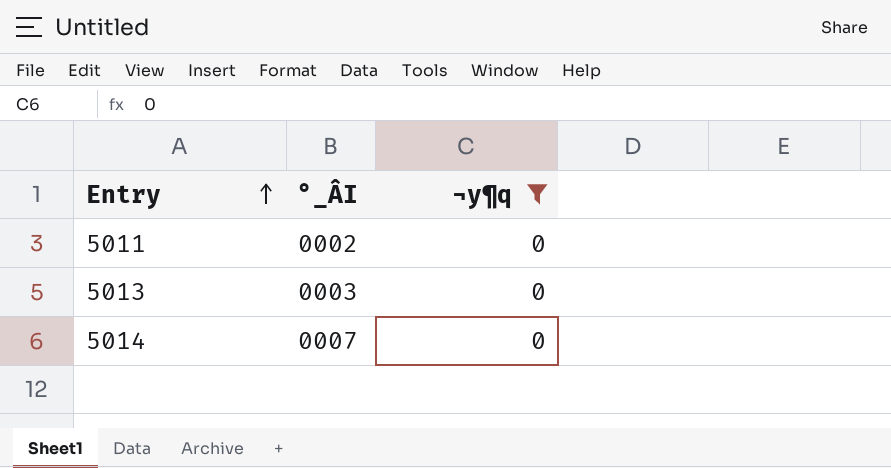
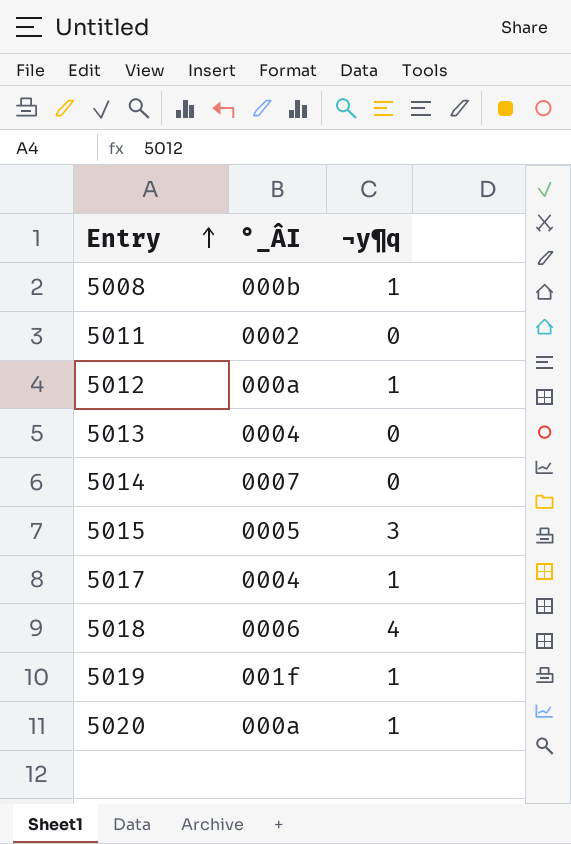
filter: ¬y¶q = 0 -> none
5013 | °_ÂI: 0003 -> 0004

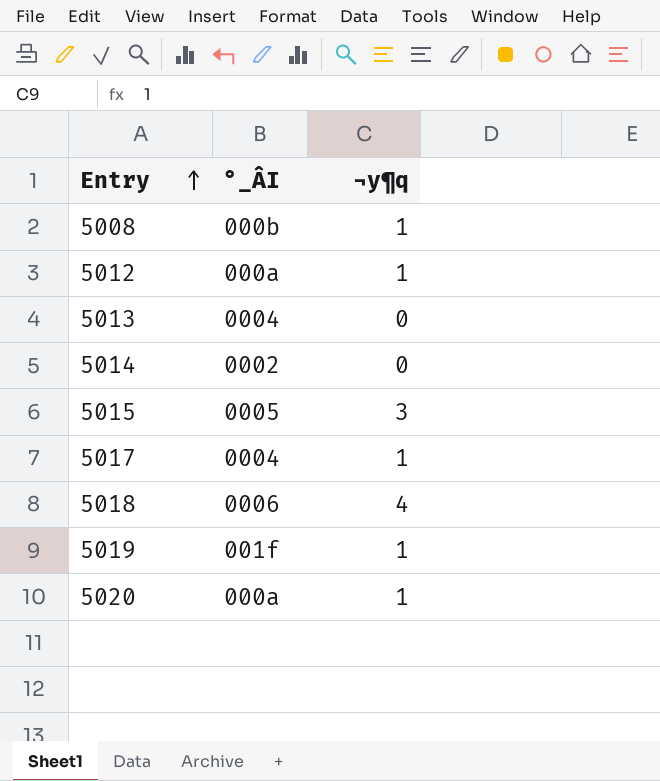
row 5011: 0002 | 0 -> none
5014 | °_ÂI: 0007 -> 0002

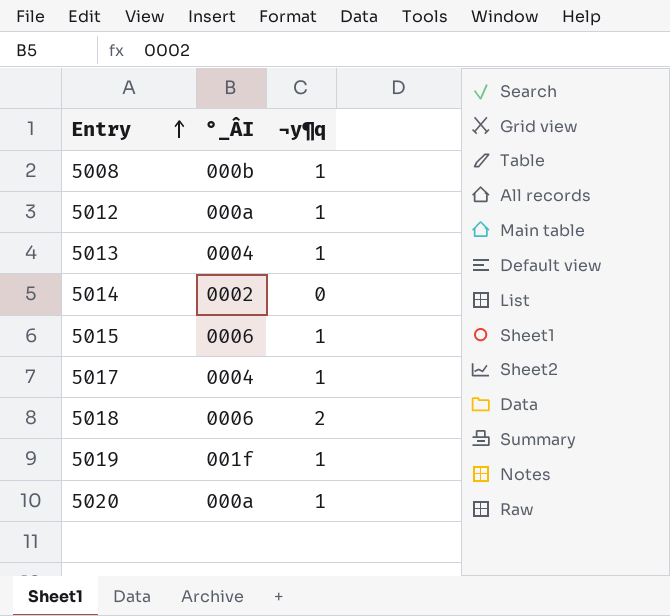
5013 | ¬y¶q: 0 -> 1
5015 | °_ÂI: 0005 -> 0006
5015 | ¬y¶q: 3 -> 1
5018 | ¬y¶q: 4 -> 2

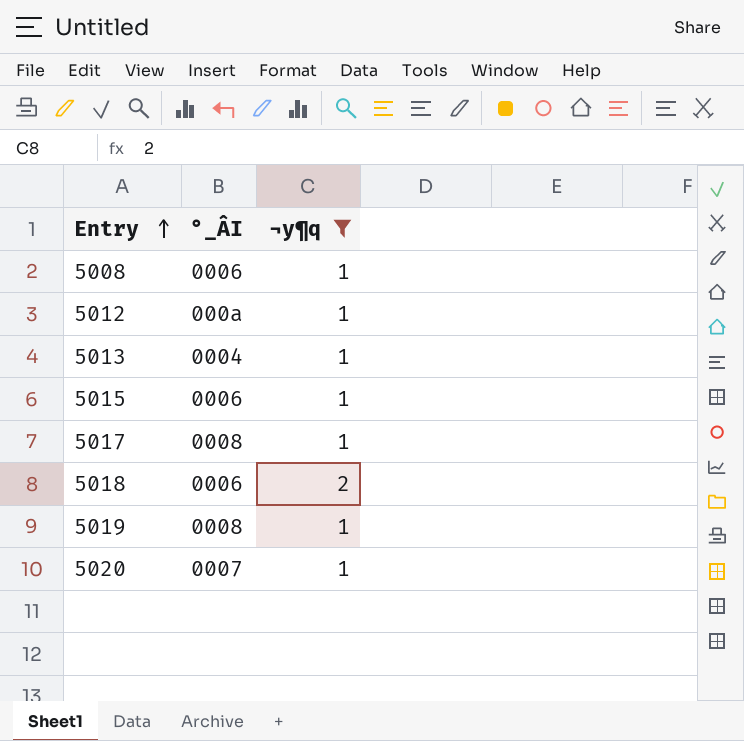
filter: none -> ¬y¶q != 0
5008 | °_ÂI: 000b -> 0006
5017 | °_ÂI: 0004 -> 0008
5019 | °_ÂI: 001f -> 0008
5020 | °_ÂI: 000a -> 0007

